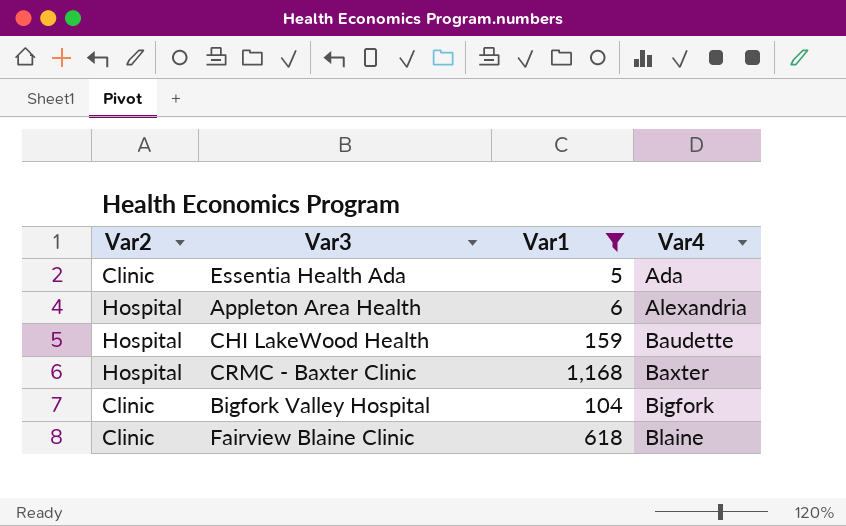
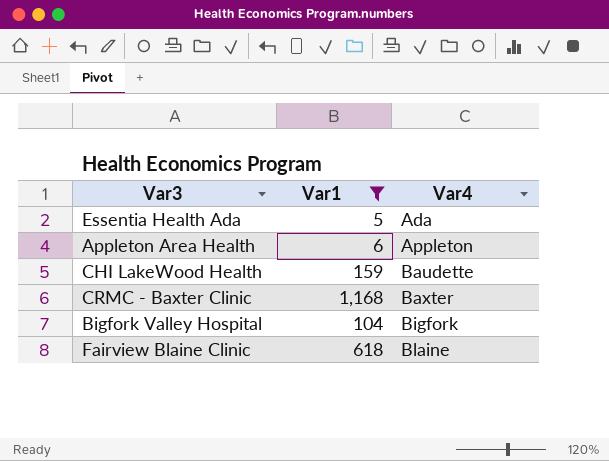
column Var2 | position: 1 -> none
Appleton Area Health | Var4: Alexandria -> Appleton

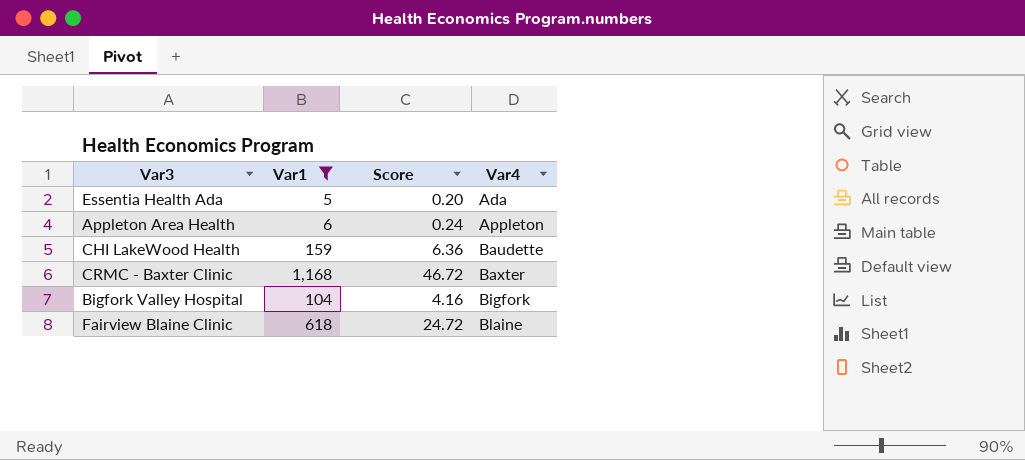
column Score | formula: none -> [Var1] * 0.04

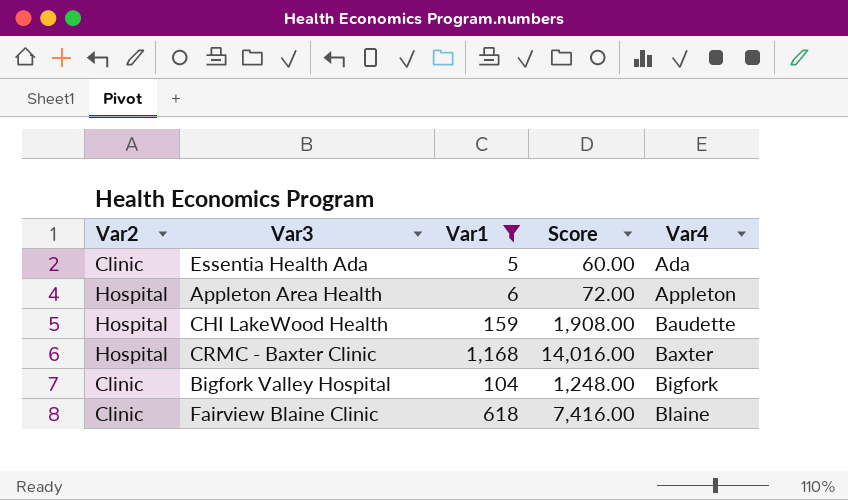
column Var2 | position: none -> 1
column Score | formula: [Var1] * 0.04 -> [Var1] * 12

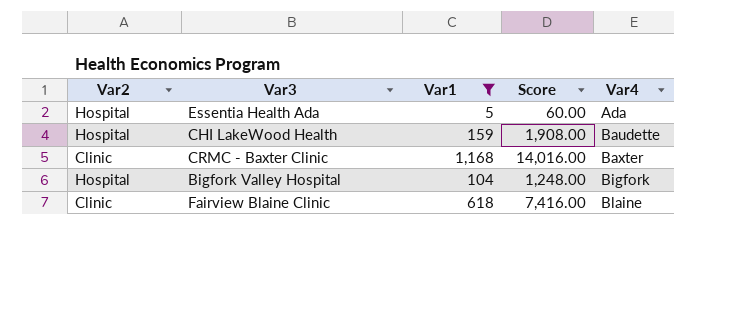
row Appleton Area Health: Hospital | 6 | 72.00 | Appleton -> none
Essentia Health Ada | Var2: Clinic -> Hospital
CRMC - Baxter Clinic | Var2: Hospital -> Clinic
Bigfork Valley Hospital | Var2: Clinic -> Hospital

